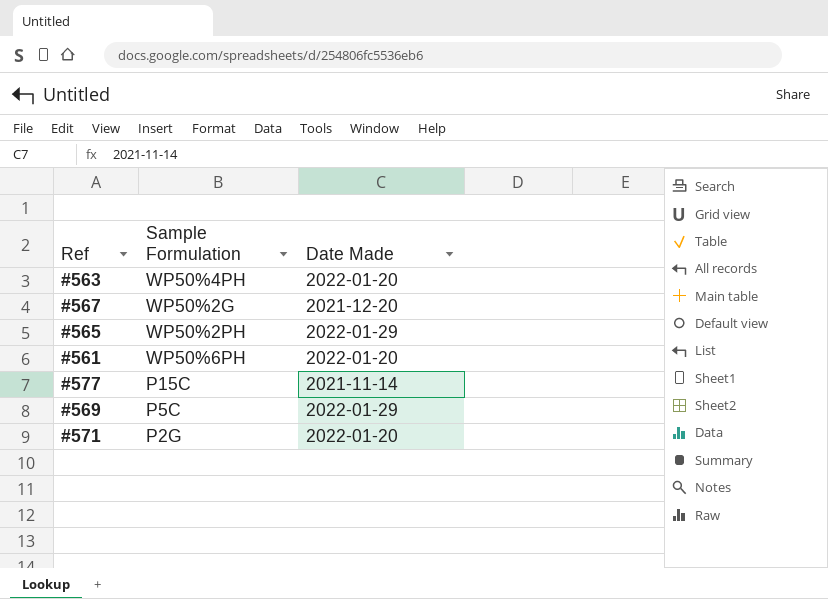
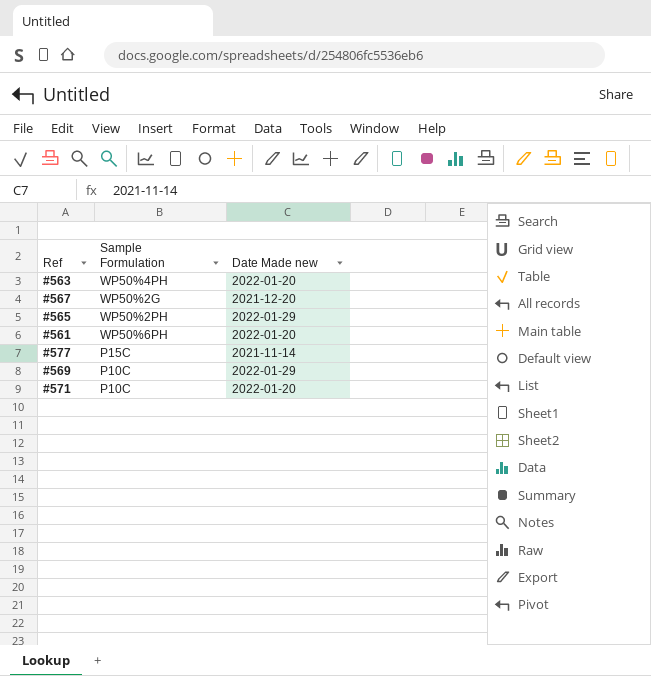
column name: Date Made -> Date Made new
#569 | Sample Formulation: P5C -> P10C
#571 | Sample Formulation: P2G -> P10C

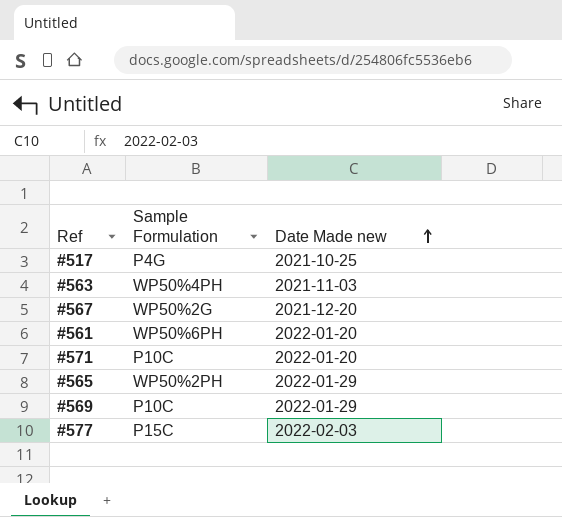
row order: none -> Date Made new ascending
row #517: none -> P4G | 2021-10-25
#563 | Date Made new: 2022-01-20 -> 2021-11-03
#577 | Date Made new: 2021-11-14 -> 2022-02-03

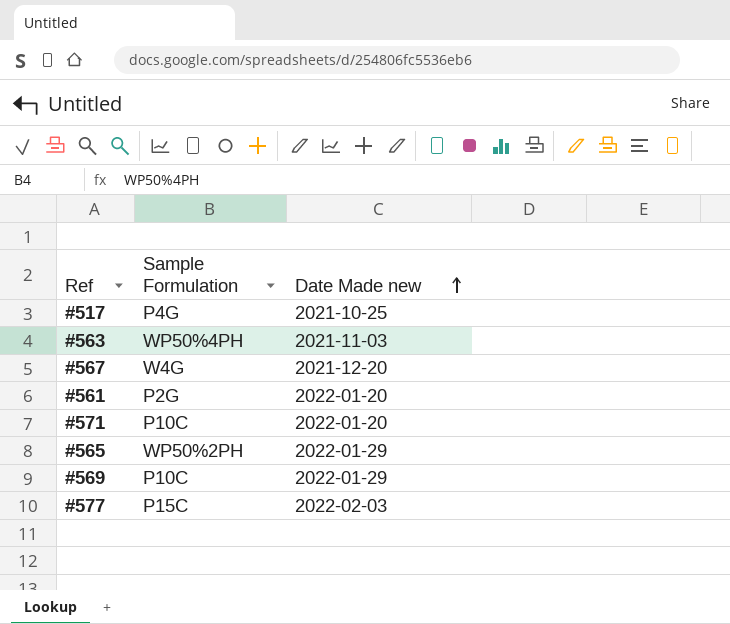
#567 | Sample Formulation: WP50%2G -> W4G
#561 | Sample Formulation: WP50%6PH -> P2G

